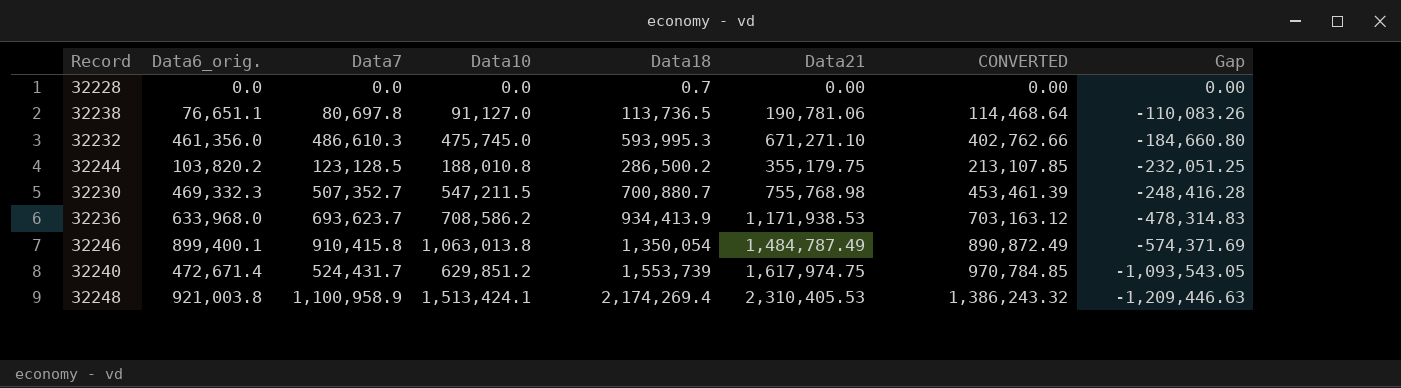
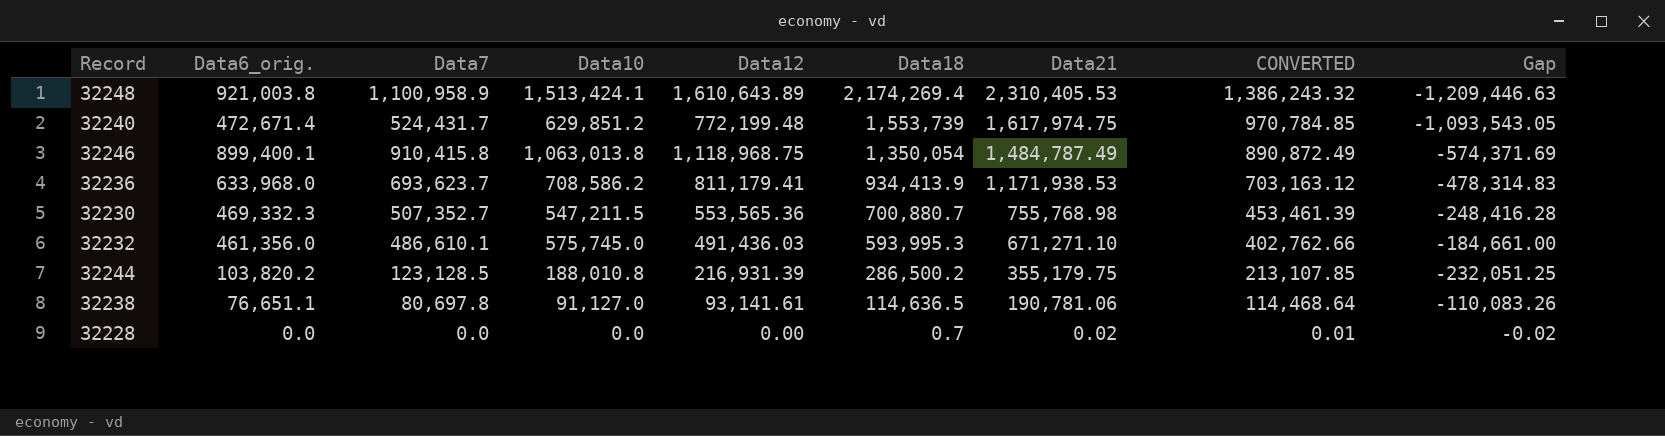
row order: Gap descending -> Data18 descending
column Data12 | position: none -> 5
32232 | Data7: 486,610.3 -> 486,610.1
32232 | Data10: 475,745.0 -> 575,745.0
32232 | Gap: -184,660.80 -> -184,661.00
32238 | Data18: 113,736.5 -> 114,636.5
32228 | Data21: 0.00 -> 0.02
32228 | CONVERTED: 0.00 -> 0.01
32228 | Gap: 0.00 -> -0.02

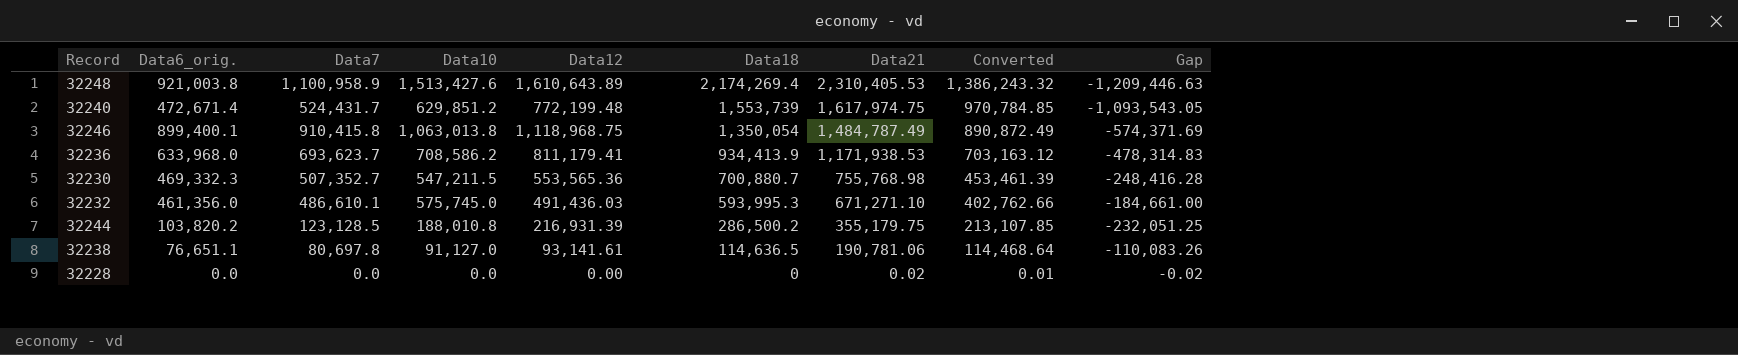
column name: CONVERTED -> Converted
32248 | Data10: 1,513,424.1 -> 1,513,427.6
32228 | Data18: 0.7 -> 0

